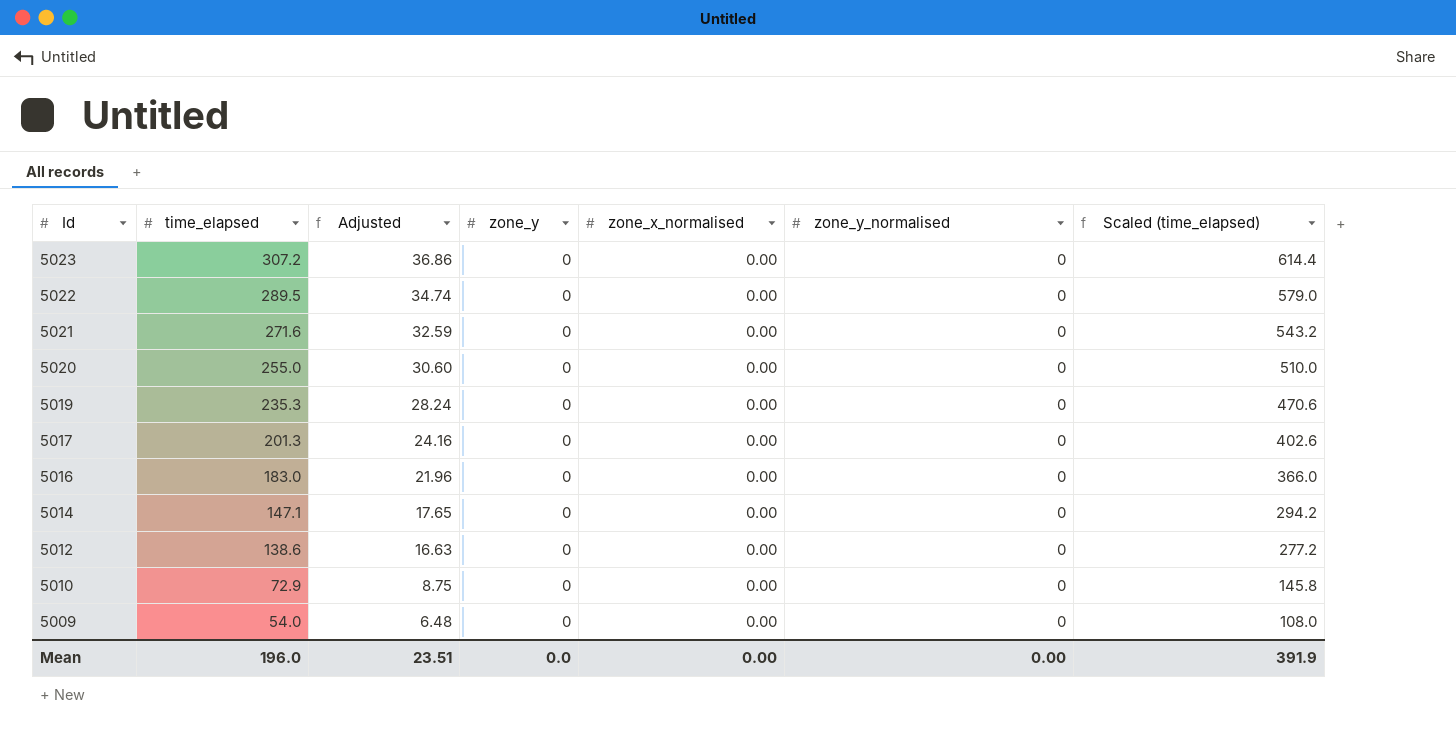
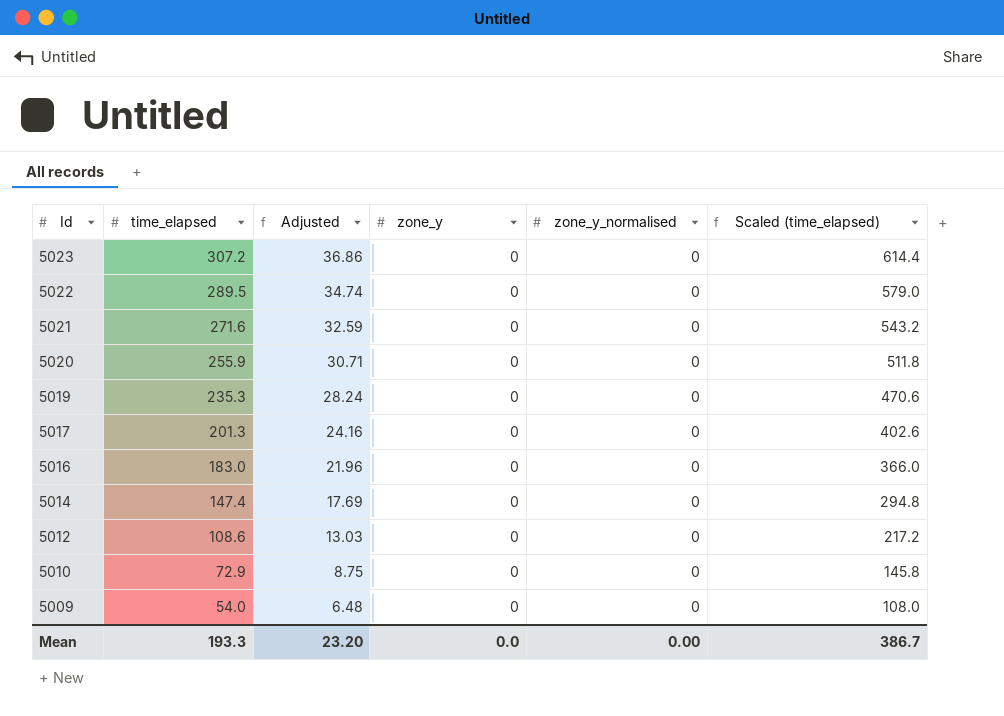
column zone_x_normalised | position: 5 -> none
5020 | time_elapsed: 255.0 -> 255.9
5020 | Adjusted: 30.60 -> 30.71
5020 | Scaled (time_elapsed): 510.0 -> 511.8
5014 | time_elapsed: 147.1 -> 147.4
5014 | Adjusted: 17.65 -> 17.69
5014 | Scaled (time_elapsed): 294.2 -> 294.8
5012 | time_elapsed: 138.6 -> 108.6
5012 | Adjusted: 16.63 -> 13.03
5012 | Scaled (time_elapsed): 277.2 -> 217.2
Mean | time_elapsed: 196.0 -> 193.3
Mean | Adjusted: 23.51 -> 23.20
Mean | Scaled (time_elapsed): 391.9 -> 386.7

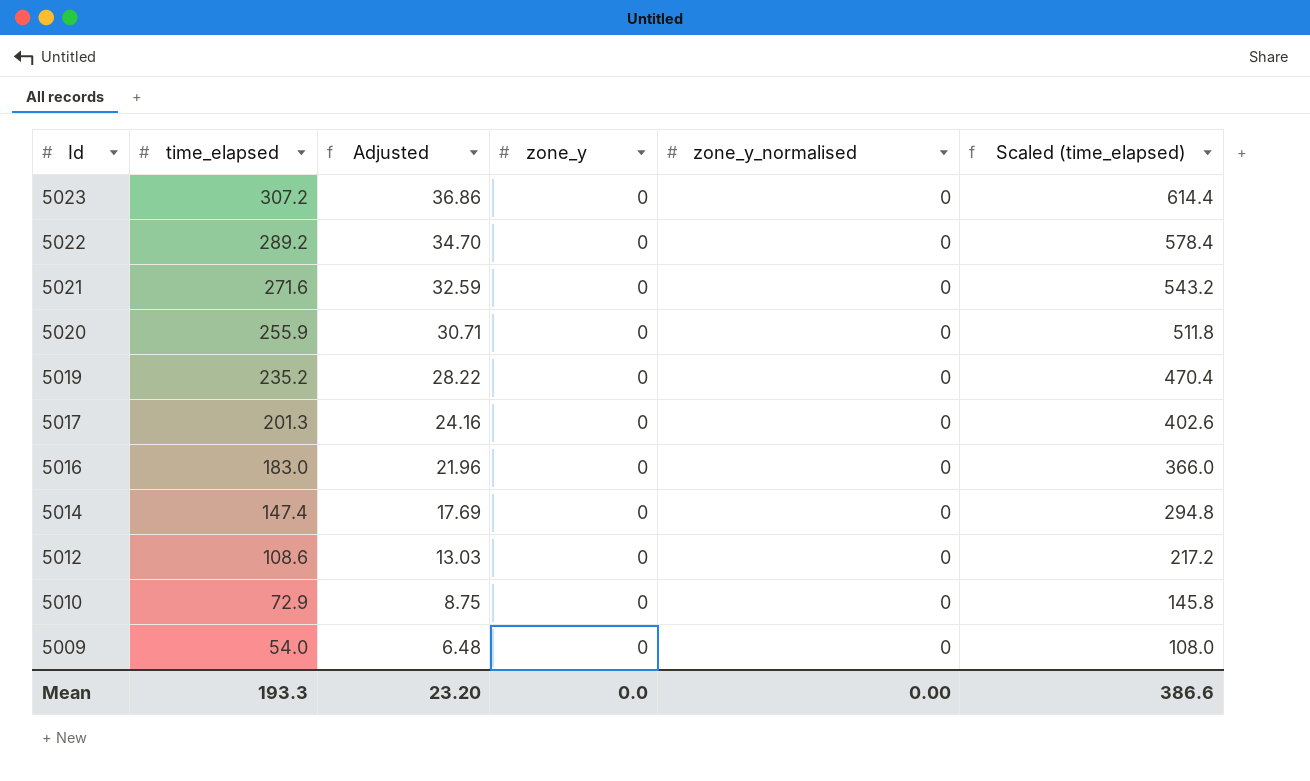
5022 | time_elapsed: 289.5 -> 289.2
5022 | Adjusted: 34.74 -> 34.70
5022 | Scaled (time_elapsed): 579.0 -> 578.4
5019 | time_elapsed: 235.3 -> 235.2
5019 | Adjusted: 28.24 -> 28.22
5019 | Scaled (time_elapsed): 470.6 -> 470.4
Mean | Scaled (time_elapsed): 386.7 -> 386.6

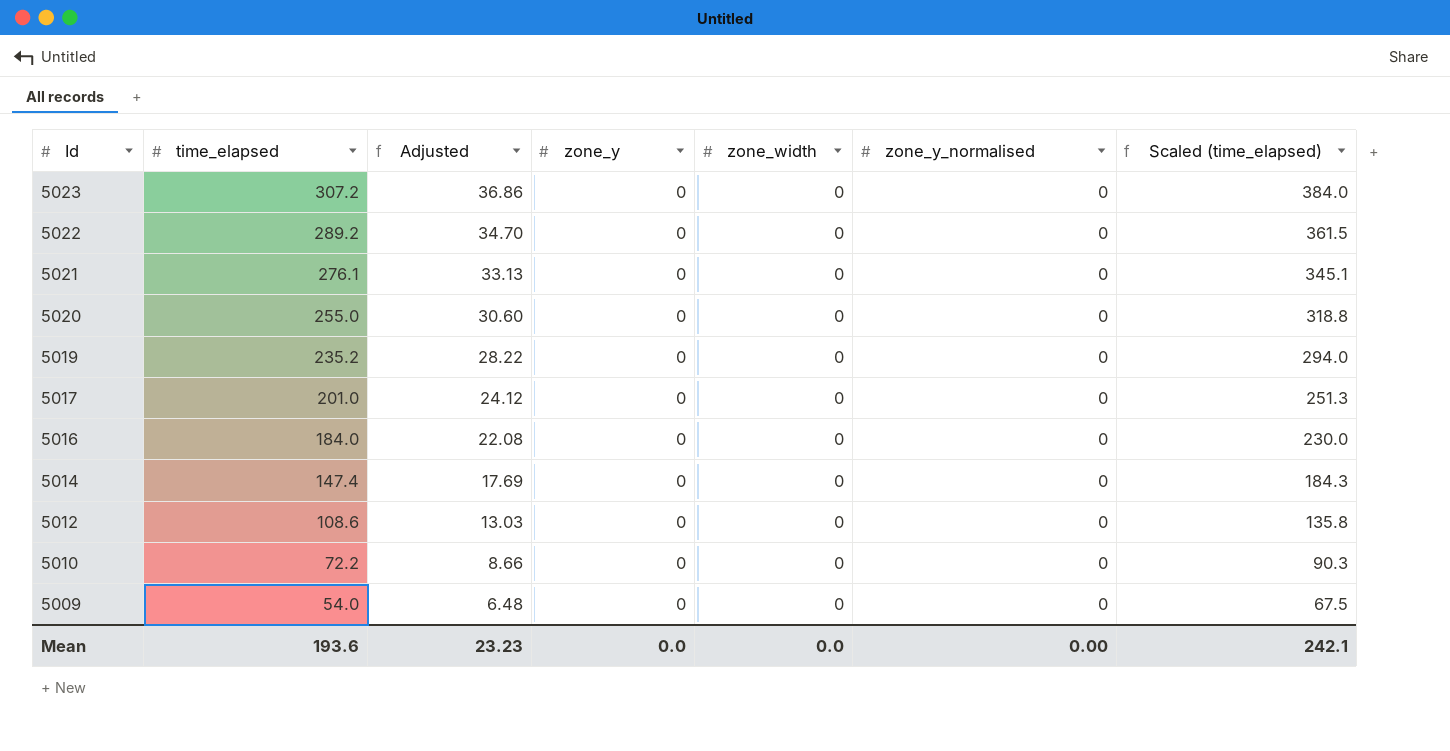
column zone_width | position: none -> 5
column Scaled (time_elapsed) | formula: [time_elapsed] * 2 -> [time_elapsed] * 1.25
5021 | time_elapsed: 271.6 -> 276.1
5021 | Adjusted: 32.59 -> 33.13
5020 | time_elapsed: 255.9 -> 255.0
5020 | Adjusted: 30.71 -> 30.60
5017 | time_elapsed: 201.3 -> 201.0
5017 | Adjusted: 24.16 -> 24.12
5016 | time_elapsed: 183.0 -> 184.0
5016 | Adjusted: 21.96 -> 22.08
5010 | time_elapsed: 72.9 -> 72.2
5010 | Adjusted: 8.75 -> 8.66
Mean | time_elapsed: 193.3 -> 193.6
Mean | Adjusted: 23.20 -> 23.23
Mean | Scaled (time_elapsed): 386.6 -> 242.1

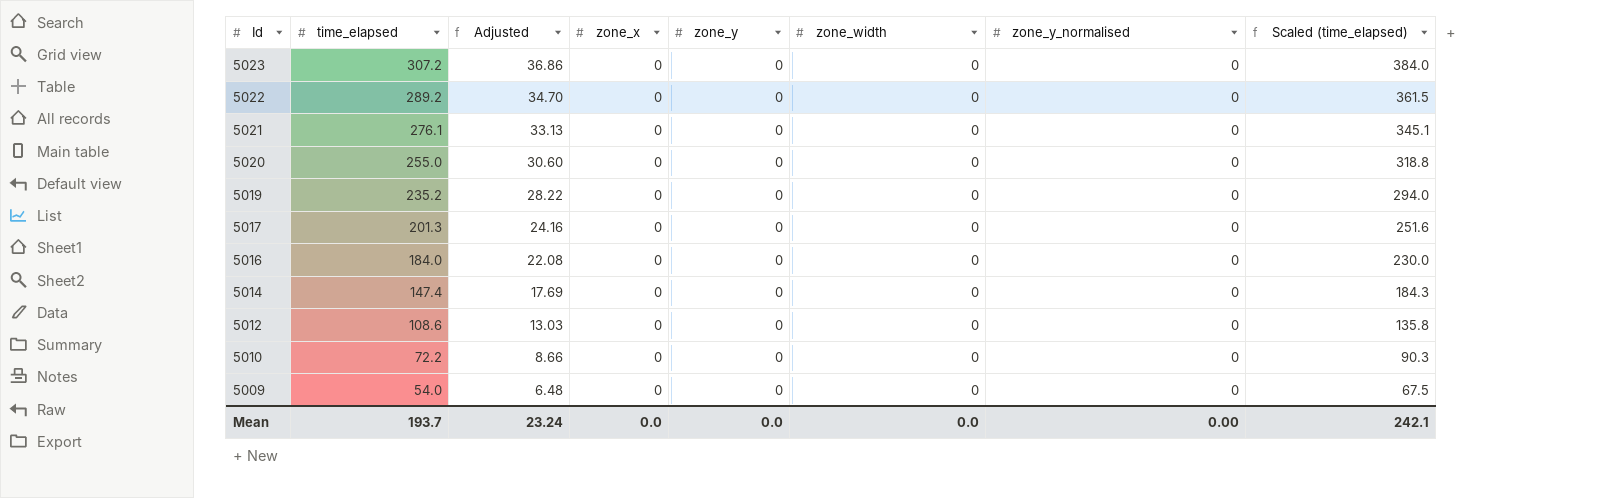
column zone_x | position: none -> 4
5017 | time_elapsed: 201.0 -> 201.3
5017 | Adjusted: 24.12 -> 24.16
5017 | Scaled (time_elapsed): 251.3 -> 251.6
Mean | time_elapsed: 193.6 -> 193.7
Mean | Adjusted: 23.23 -> 23.24

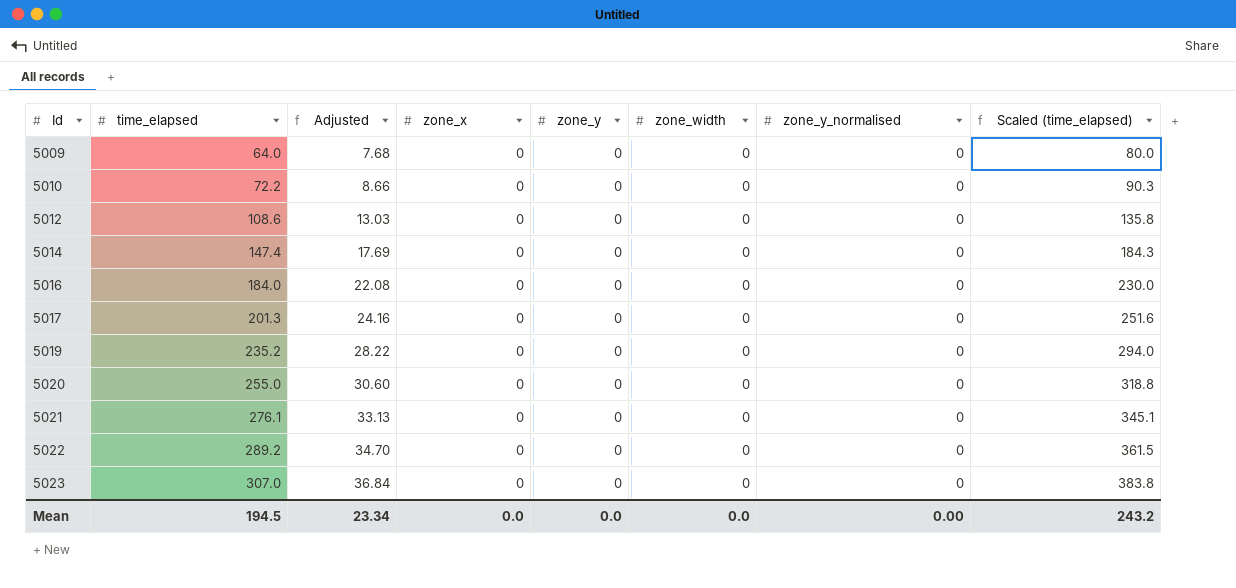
row order: Id descending -> Id ascending
5009 | time_elapsed: 54.0 -> 64.0
5009 | Adjusted: 6.48 -> 7.68
5009 | Scaled (time_elapsed): 67.5 -> 80.0
5023 | time_elapsed: 307.2 -> 307.0
5023 | Adjusted: 36.86 -> 36.84
5023 | Scaled (time_elapsed): 384.0 -> 383.8
Mean | time_elapsed: 193.7 -> 194.5
Mean | Adjusted: 23.24 -> 23.34
Mean | Scaled (time_elapsed): 242.1 -> 243.2

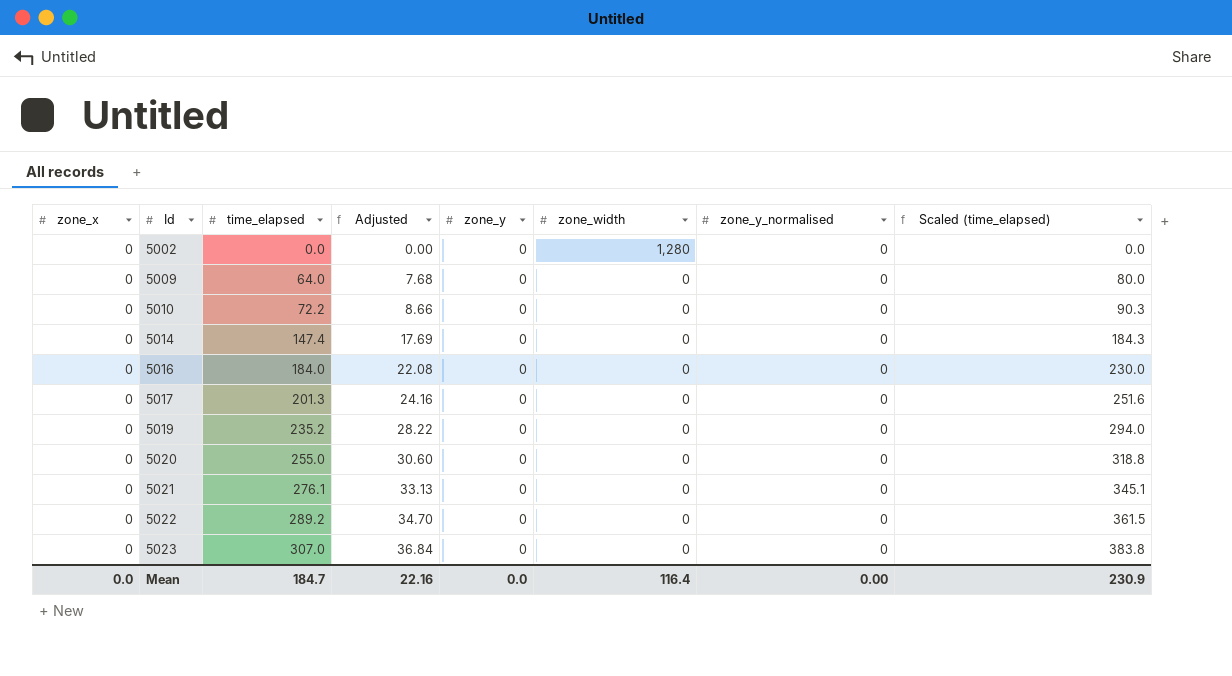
column zone_x | position: 4 -> 1
row 5012: 108.6 | 13.03 | 0 | 0 | 0 | 0 | 135.8 -> none
row 5002: none -> 0 | 0.0 | 0.00 | 0 | 1,280 | 0 | 0.0
Mean | time_elapsed: 194.5 -> 184.7
Mean | Adjusted: 23.34 -> 22.16
Mean | zone_width: 0.0 -> 116.4
Mean | Scaled (time_elapsed): 243.2 -> 230.9

